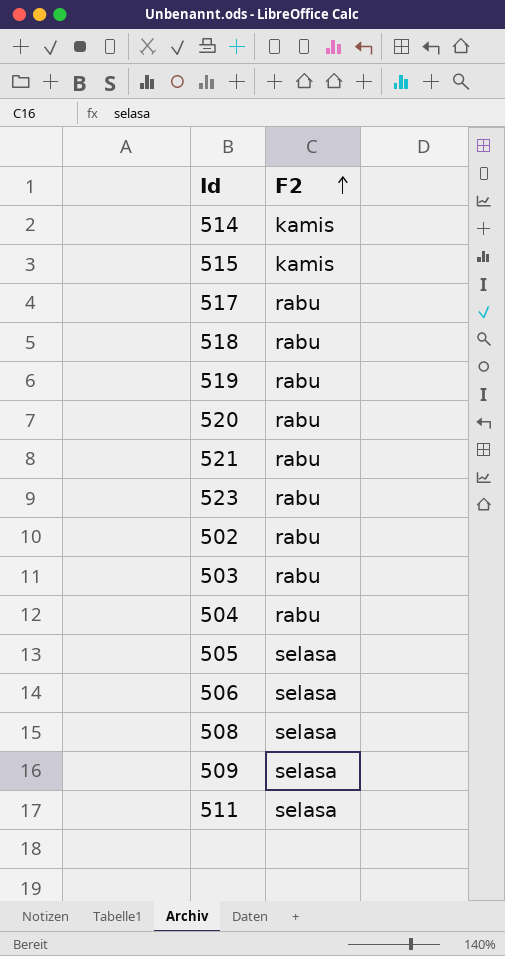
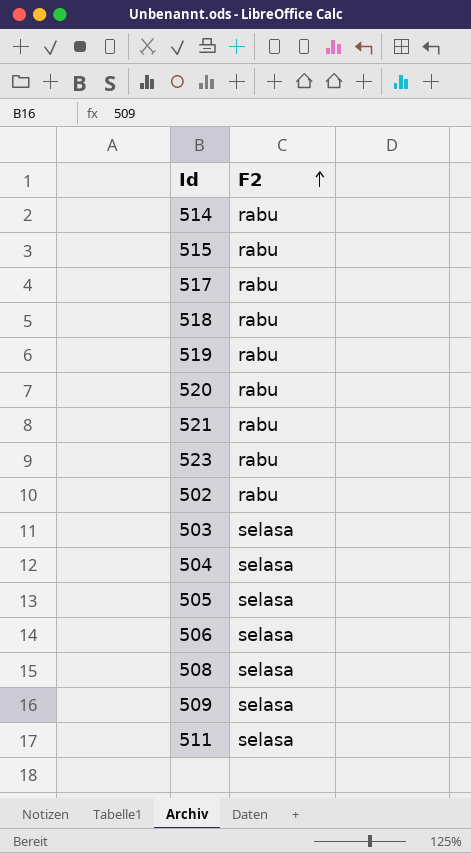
514 | F2: kamis -> rabu
515 | F2: kamis -> rabu
503 | F2: rabu -> selasa
504 | F2: rabu -> selasa

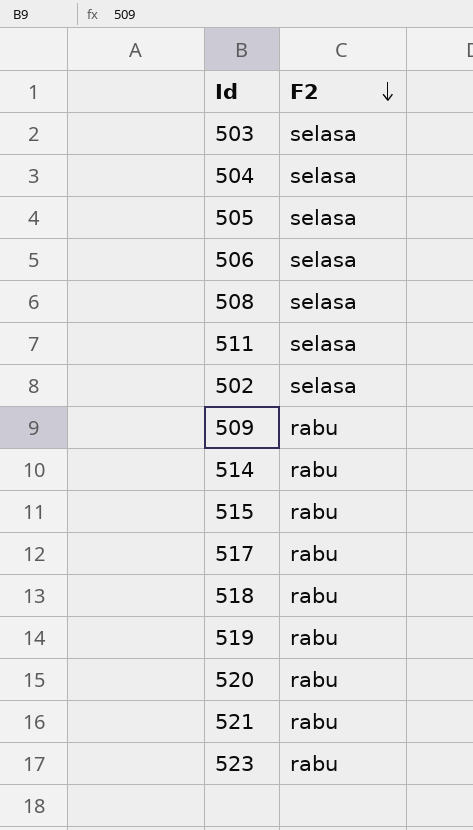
row order: F2 ascending -> F2 descending
502 | F2: rabu -> selasa
509 | F2: selasa -> rabu

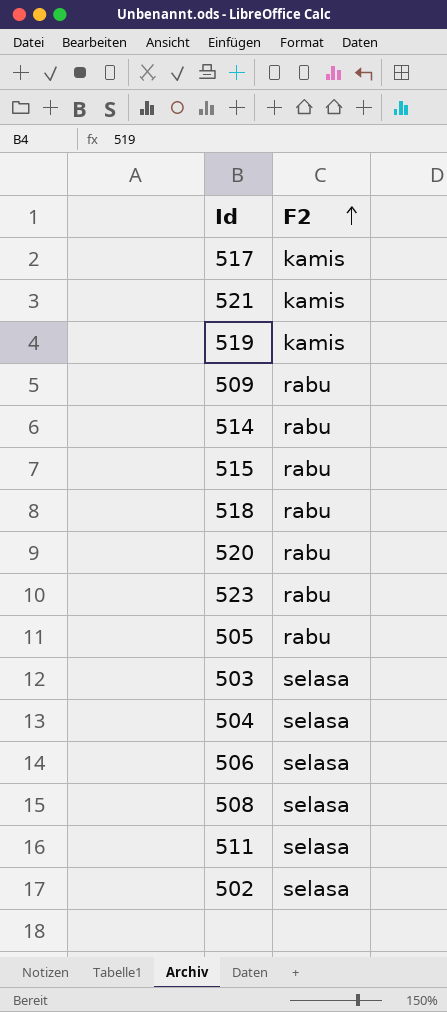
row order: F2 descending -> F2 ascending
517 | F2: rabu -> kamis
521 | F2: rabu -> kamis
519 | F2: rabu -> kamis
505 | F2: selasa -> rabu

